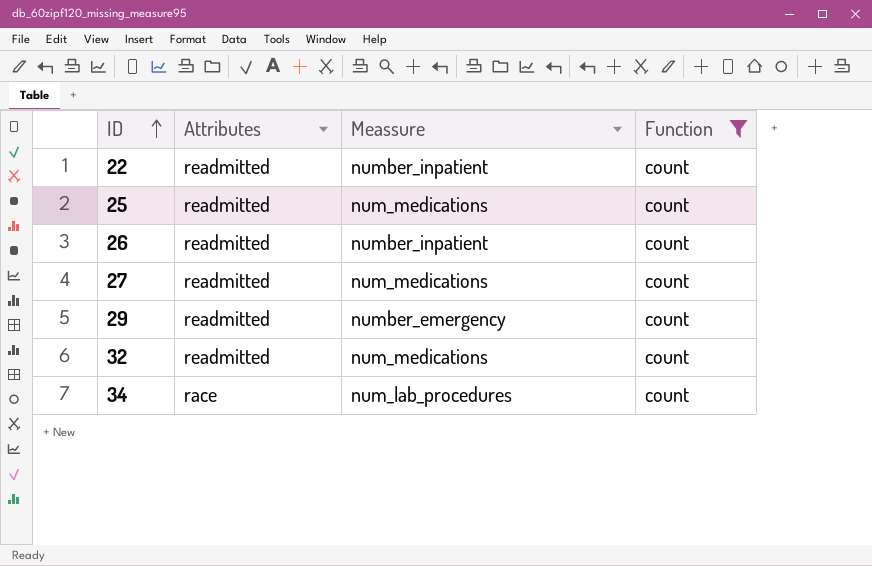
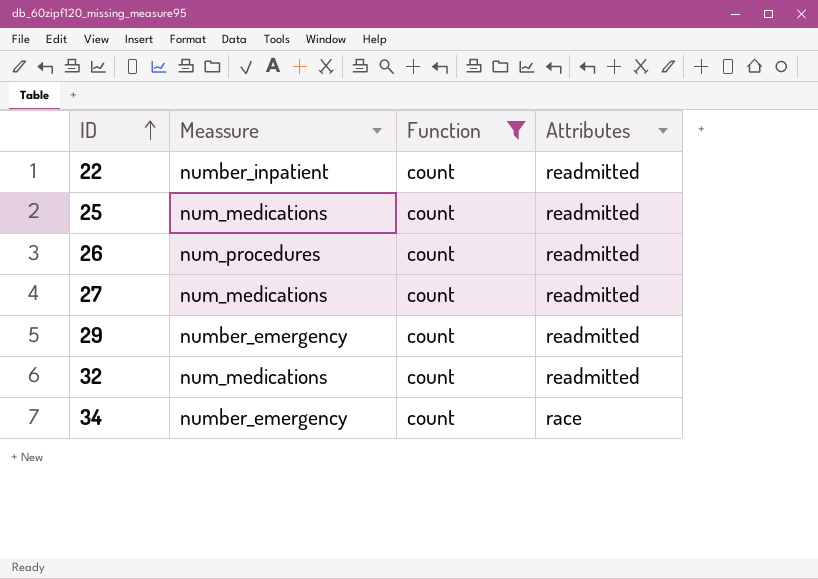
column Attributes | position: 2 -> 4
26 | Meassure: number_inpatient -> num_procedures
34 | Meassure: num_lab_procedures -> number_emergency

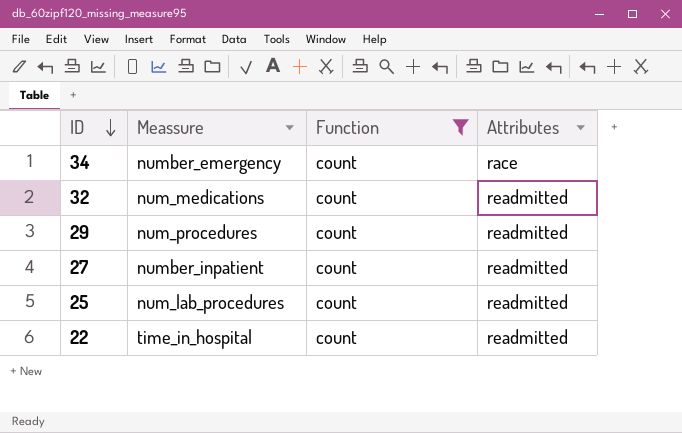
row order: ID ascending -> ID descending
row 26: num_procedures | count | readmitted -> none
29 | Meassure: number_emergency -> num_procedures
27 | Meassure: num_medications -> number_inpatient
25 | Meassure: num_medications -> num_lab_procedures
22 | Meassure: number_inpatient -> time_in_hospital

